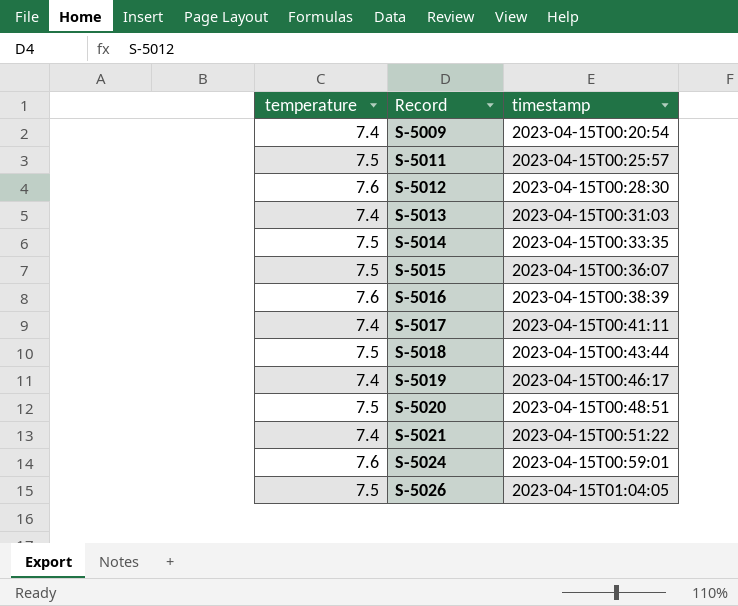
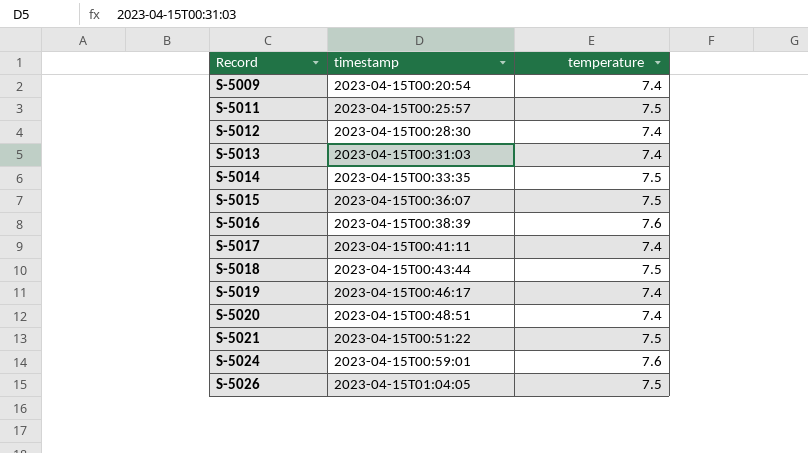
column temperature | position: 1 -> 3
S-5012 | temperature: 7.6 -> 7.4
S-5020 | temperature: 7.5 -> 7.4
S-5021 | temperature: 7.4 -> 7.5

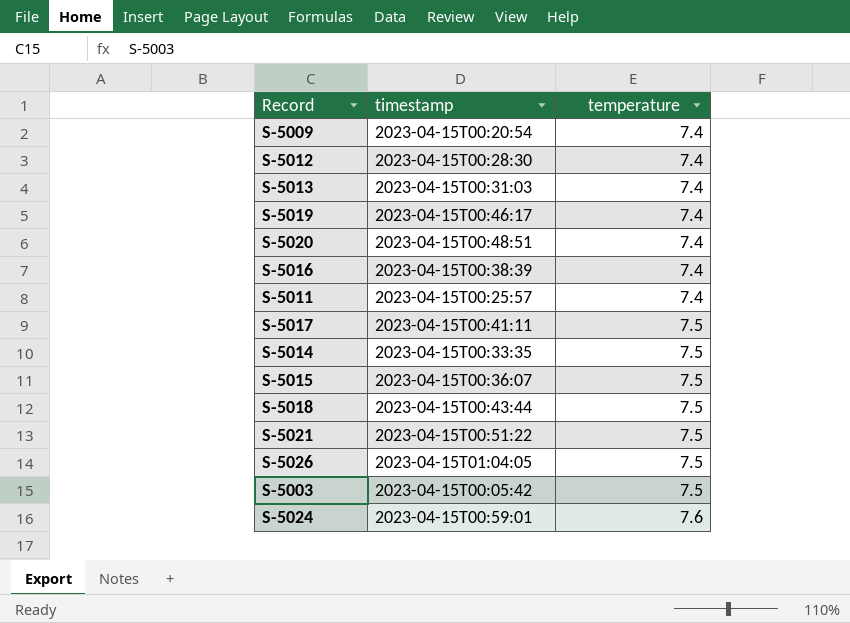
row order: Record ascending -> temperature ascending
S-5016 | temperature: 7.6 -> 7.4
S-5011 | temperature: 7.5 -> 7.4
S-5017 | temperature: 7.4 -> 7.5
row S-5003: none -> 2023-04-15T00:05:42 | 7.5

